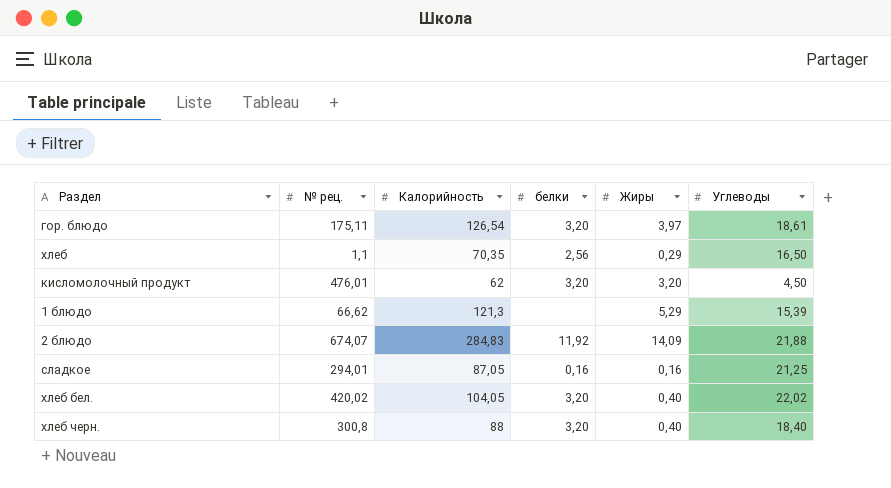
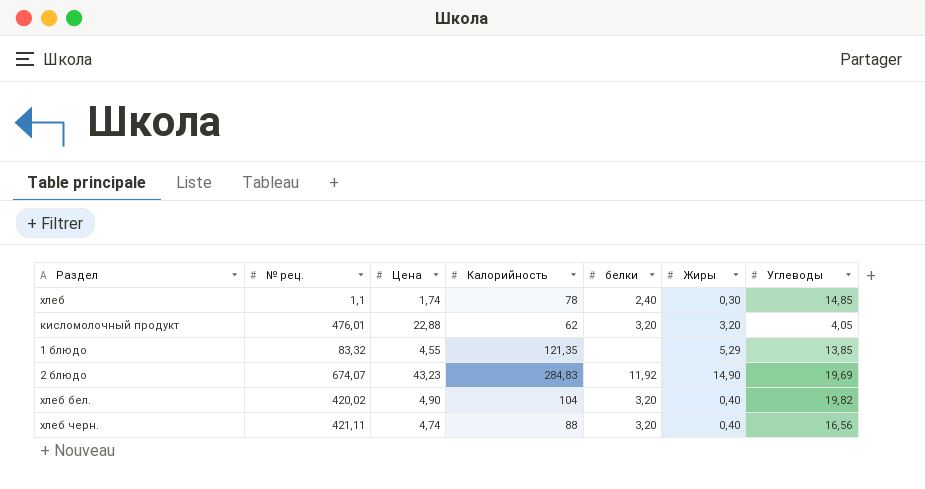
column Цена | position: none -> 3
row гор. блюдо: 175,11 | 126,54 | 3,20 | 3,97 | 18,61 -> none
row сладкое: 294,01 | 87,05 | 0,16 | 0,16 | 21,25 -> none
хлеб | Калорийность: 70,35 -> 78
хлеб | белки: 2,56 -> 2,40
хлеб | Жиры: 0,29 -> 0,30
хлеб | Углеводы: 16,50 -> 14,85
кисломолочный продукт | Углеводы: 4,50 -> 4,05
1 блюдо | № рец.: 66,62 -> 83,32
1 блюдо | Калорийность: 121,3 -> 121,35
1 блюдо | Углеводы: 15,39 -> 13,85
2 блюдо | Жиры: 14,09 -> 14,90
2 блюдо | Углеводы: 21,88 -> 19,69
хлеб бел. | Калорийность: 104,05 -> 104
хлеб бел. | Углеводы: 22,02 -> 19,82
хлеб черн. | № рец.: 300,8 -> 421,11
хлеб черн. | Углеводы: 18,40 -> 16,56

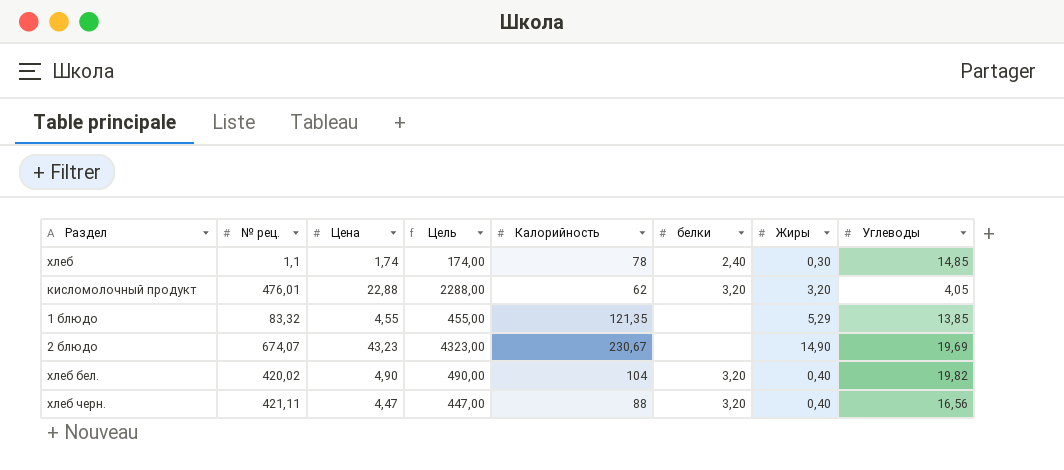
column Цель | formula: none -> [Цена] * 100
2 блюдо | Калорийность: 284,83 -> 230,67
2 блюдо | белки: 11,92 -> none
хлеб черн. | Цена: 4,74 -> 4,47

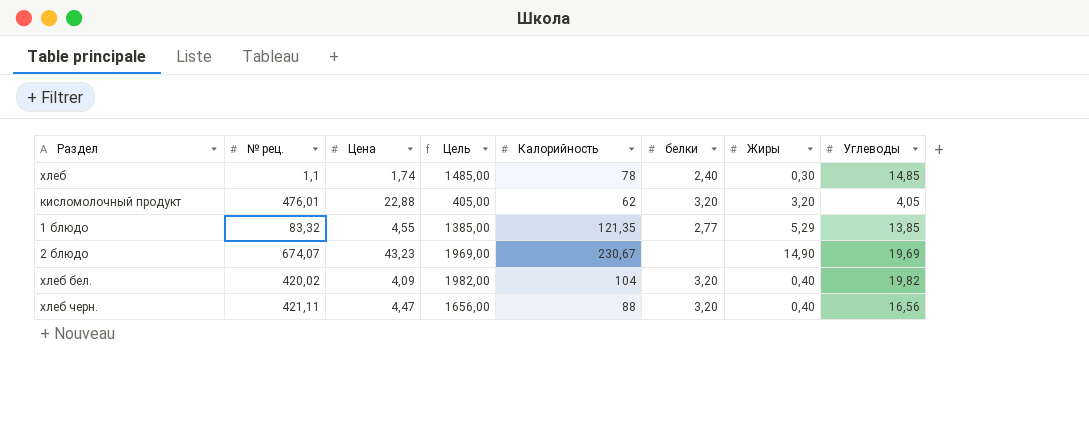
column Цель | formula: [Цена] * 100 -> [Углеводы] * 100
1 блюдо | белки: none -> 2,77
хлеб бел. | Цена: 4,90 -> 4,09

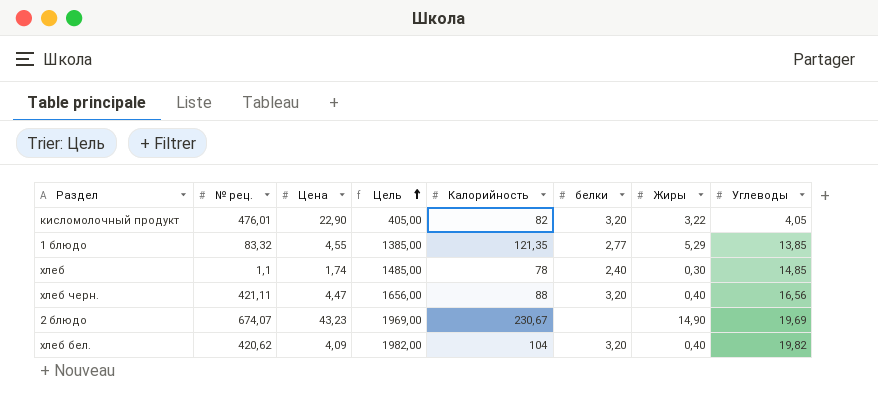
row order: none -> Цель ascending
кисломолочный продукт | Цена: 22,88 -> 22,90
кисломолочный продукт | Калорийность: 62 -> 82
кисломолочный продукт | Жиры: 3,20 -> 3,22
хлеб бел. | № рец.: 420,02 -> 420,62

